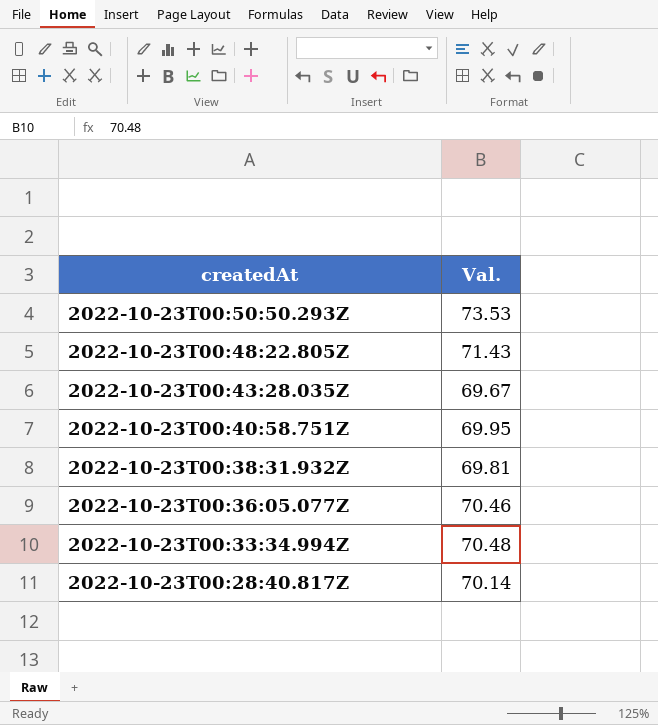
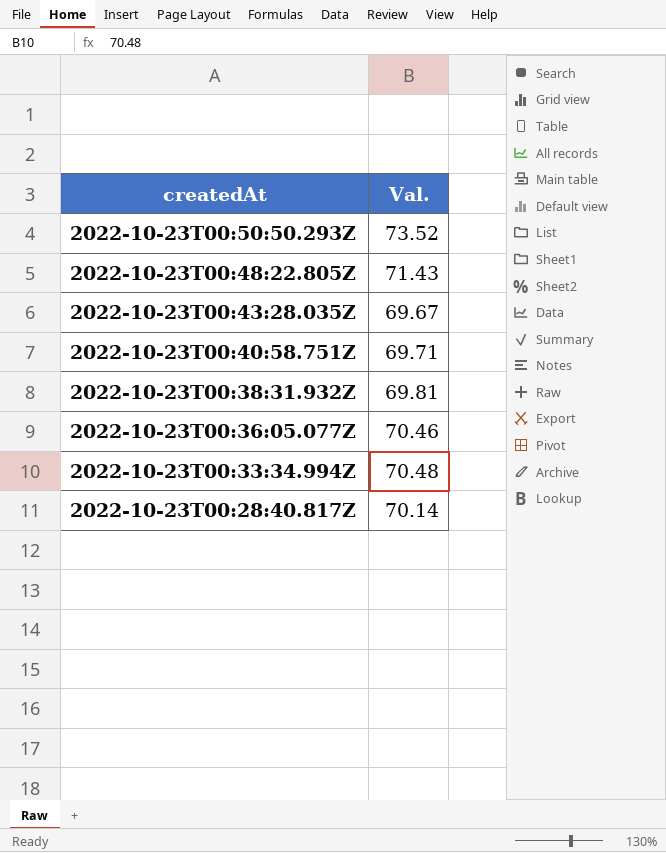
2022-10-23T00:50:50.293Z | Val.: 73.53 -> 73.52
2022-10-23T00:40:58.751Z | Val.: 69.95 -> 69.71

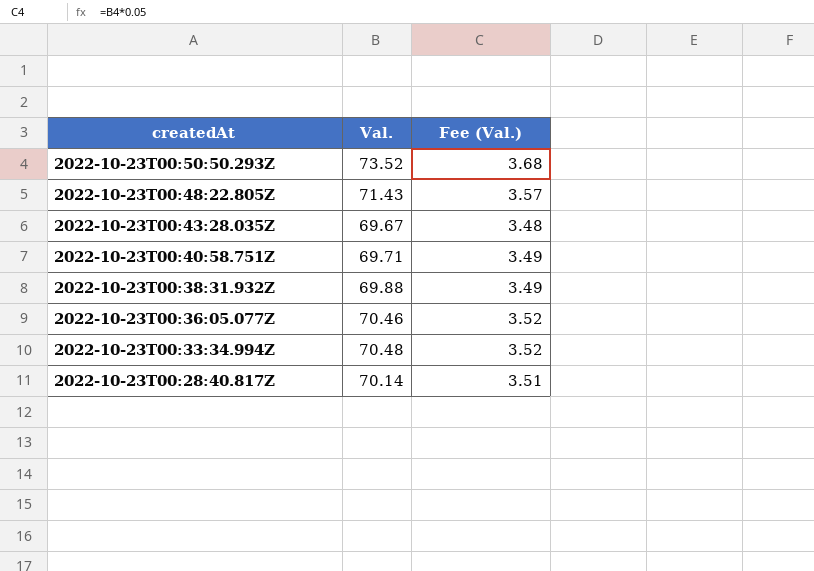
column Fee (Val.) | formula: none -> [Val.] * 0.05
2022-10-23T00:38:31.932Z | Val.: 69.81 -> 69.88

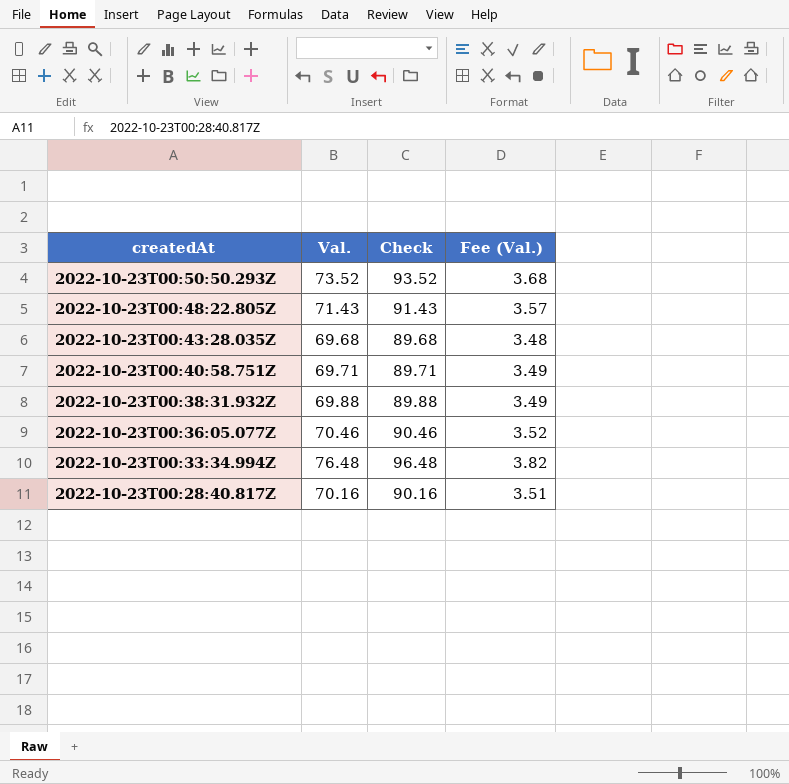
column Check | formula: none -> [Val.] + 20
2022-10-23T00:43:28.035Z | Val.: 69.67 -> 69.68
2022-10-23T00:33:34.994Z | Val.: 70.48 -> 76.48
2022-10-23T00:33:34.994Z | Fee (Val.): 3.52 -> 3.82
2022-10-23T00:28:40.817Z | Val.: 70.14 -> 70.16

